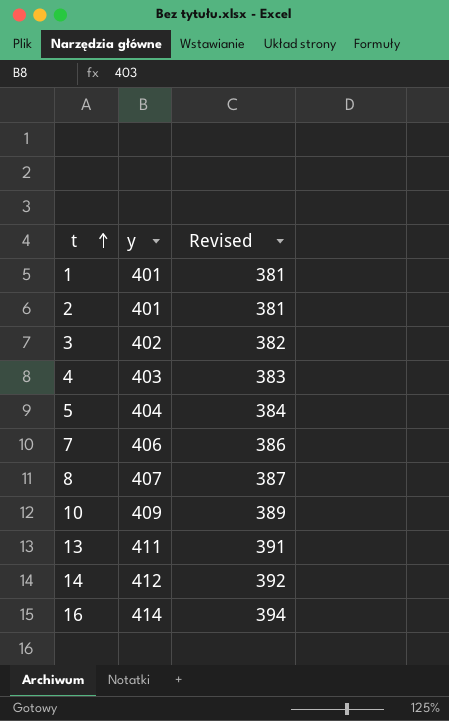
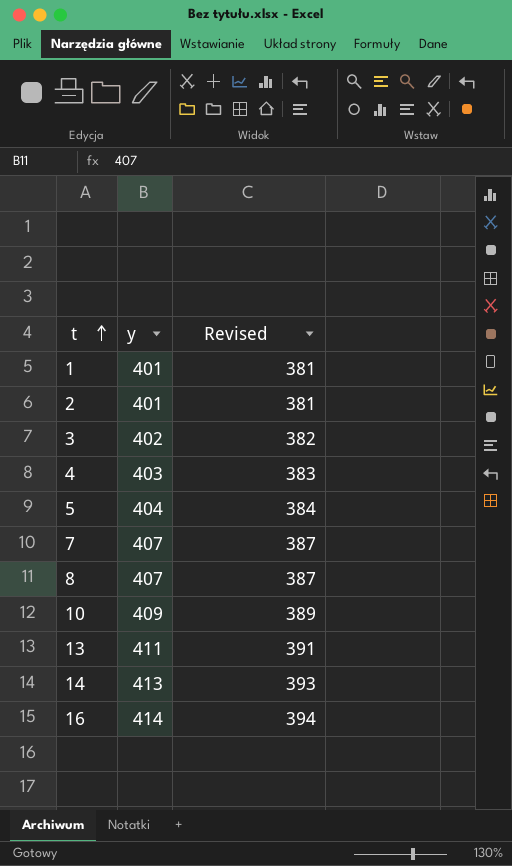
7 | y: 406 -> 407
7 | Revised: 386 -> 387
14 | y: 412 -> 413
14 | Revised: 392 -> 393

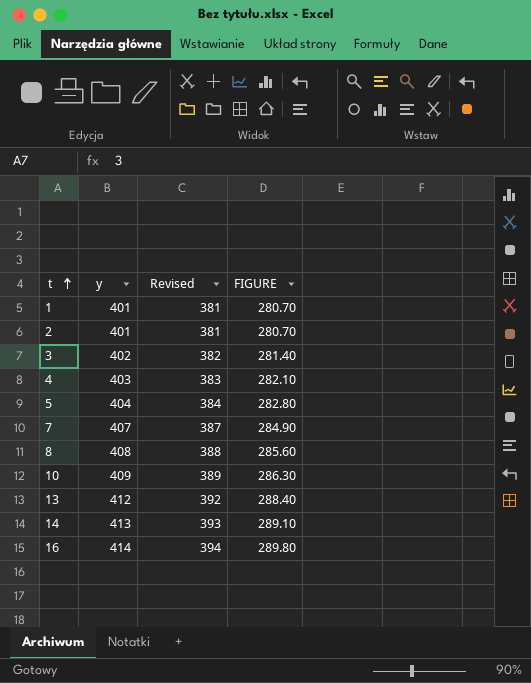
column FIGURE | formula: none -> [y] * 0.7
8 | y: 407 -> 408
8 | Revised: 387 -> 388
13 | y: 411 -> 412
13 | Revised: 391 -> 392

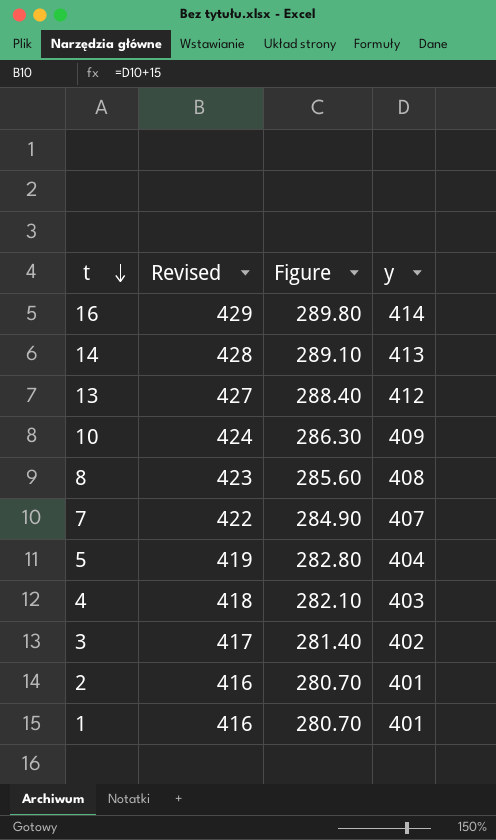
row order: t ascending -> t descending
column Revised | formula: [y] - 20 -> [y] + 15
column name: FIGURE -> Figure
column y | position: 2 -> 4

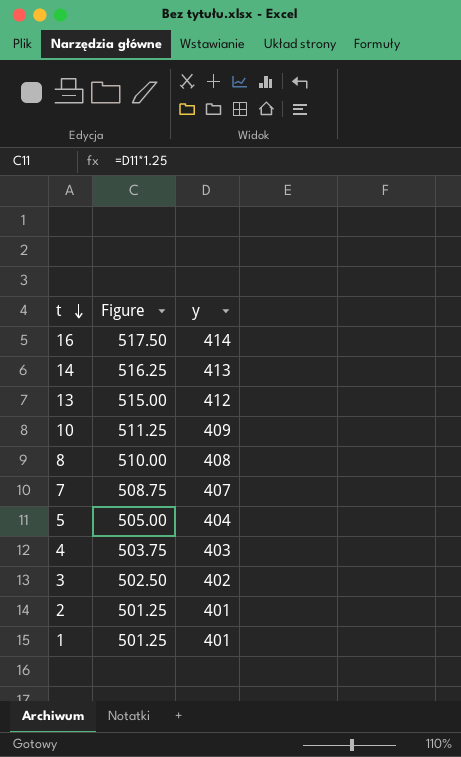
column Revised | formula: [y] + 15 -> none
column Figure | formula: [y] * 0.7 -> [y] * 1.25

